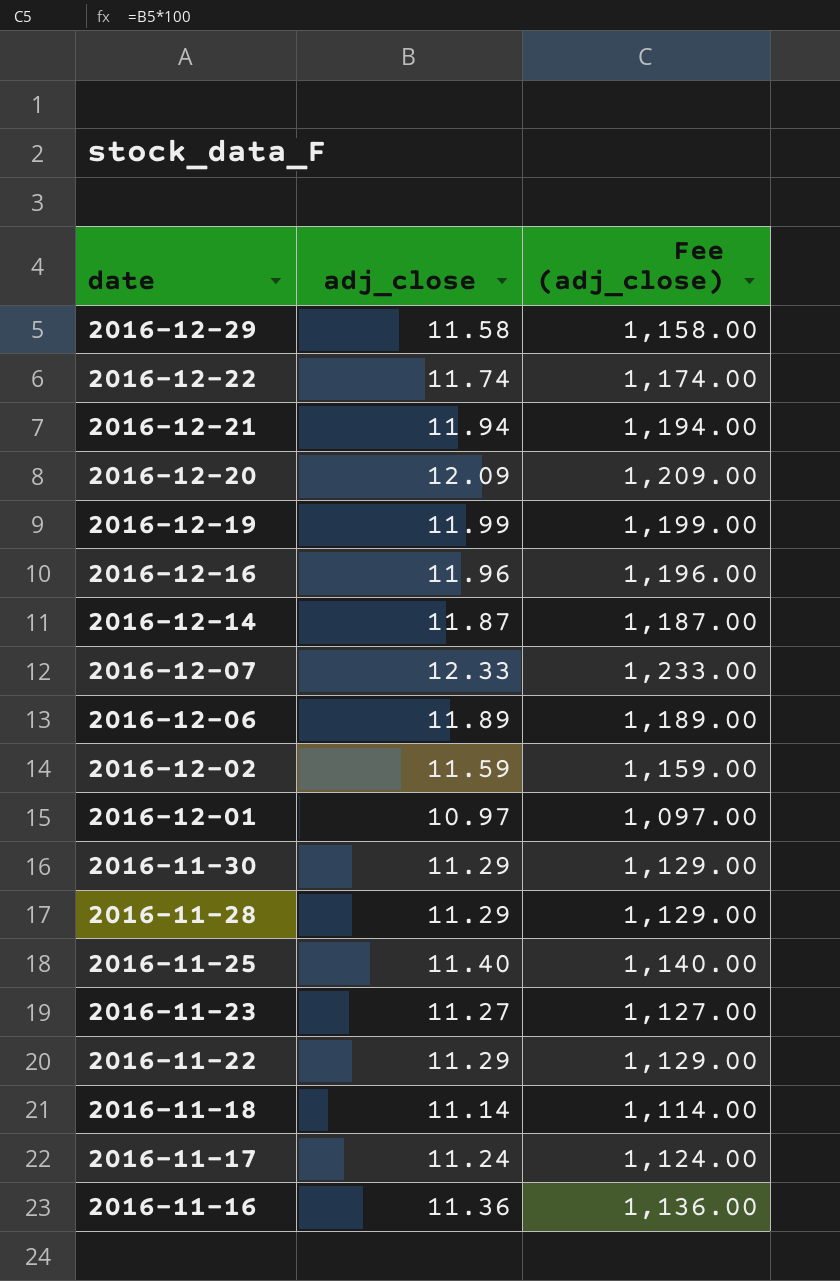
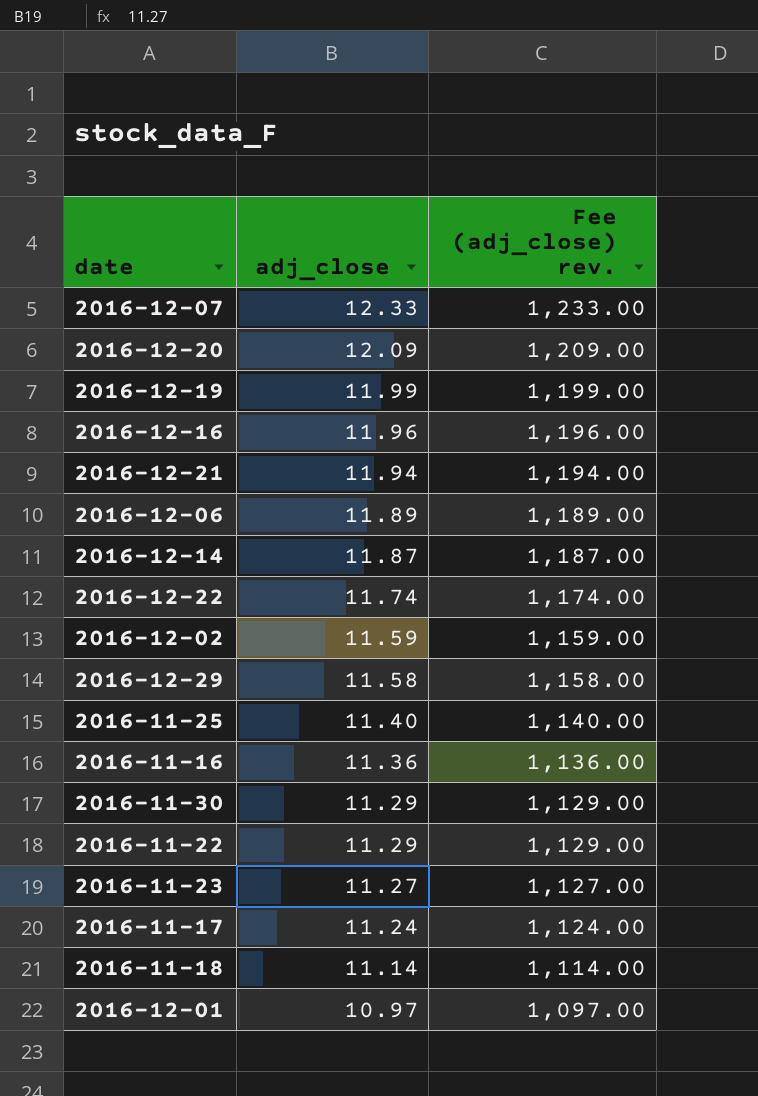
row order: date descending -> adj_close descending
column name: Fee (adj_close) -> Fee (adj_close) rev.
row 2016-11-28: 11.29 | 1,129.00 -> none

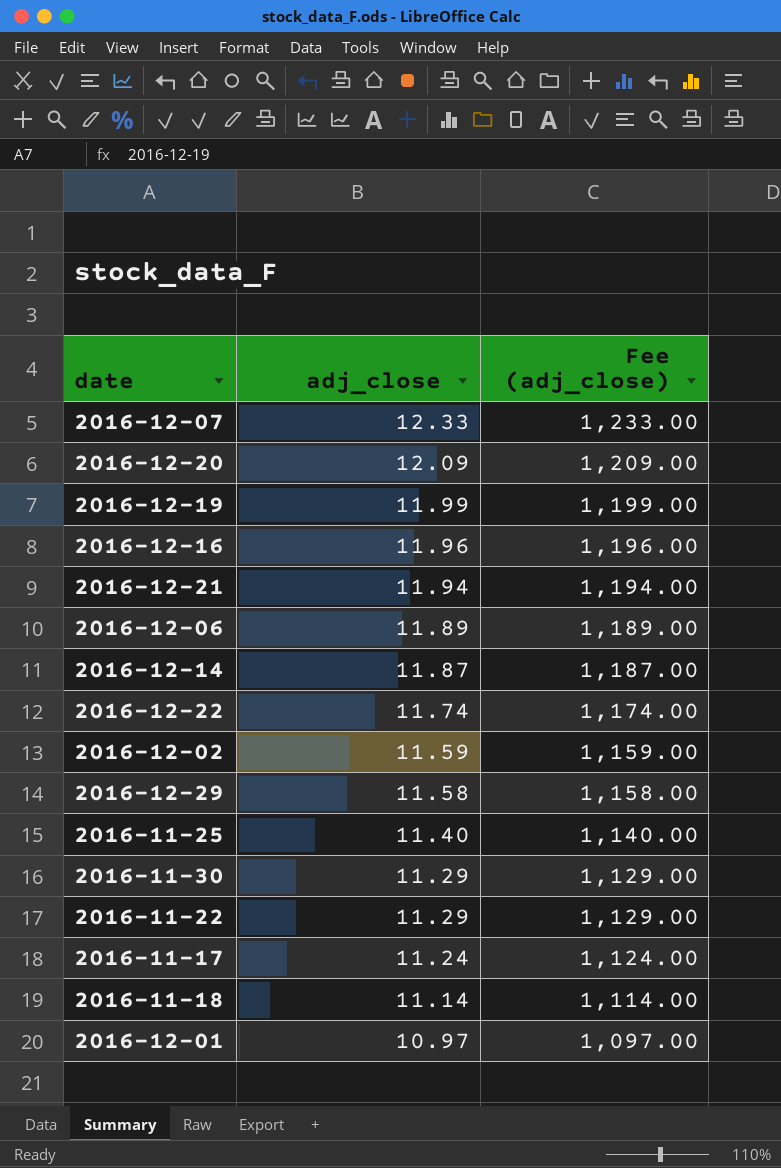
column name: Fee (adj_close) rev. -> Fee (adj_close)
row 2016-11-16: 11.36 | 1,136.00 -> none
row 2016-11-23: 11.27 | 1,127.00 -> none

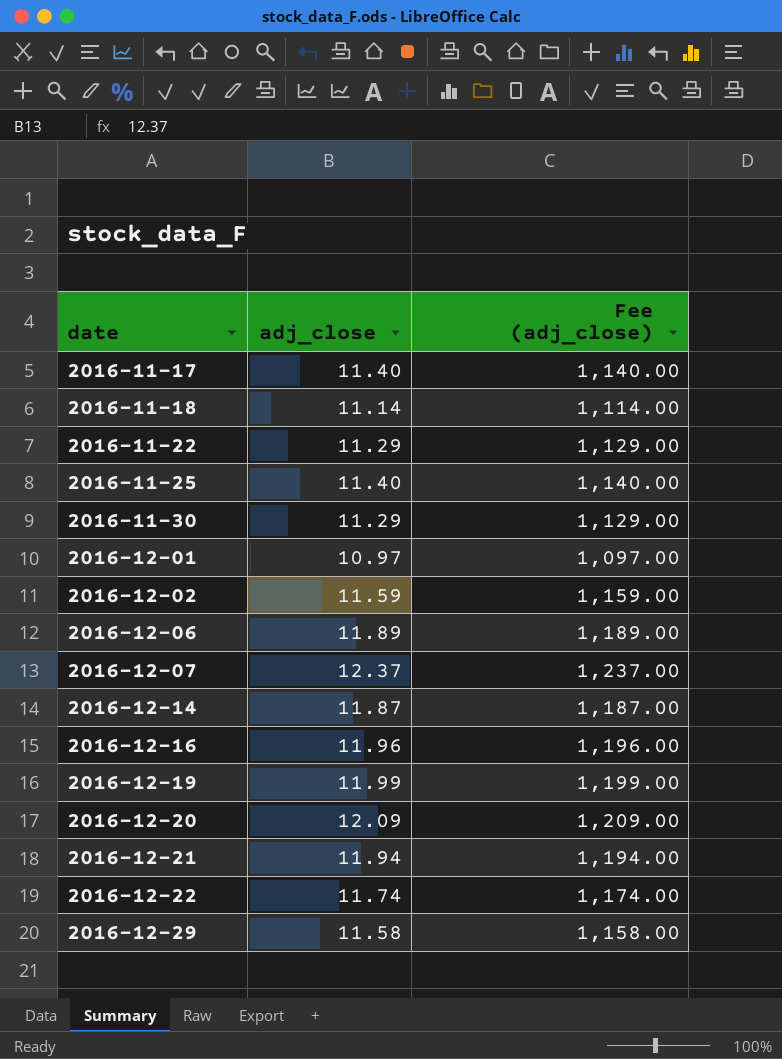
row order: adj_close descending -> date ascending
2016-11-17 | adj_close: 11.24 -> 11.40
2016-11-17 | Fee (adj_close): 1,124.00 -> 1,140.00
2016-12-07 | adj_close: 12.33 -> 12.37
2016-12-07 | Fee (adj_close): 1,233.00 -> 1,237.00

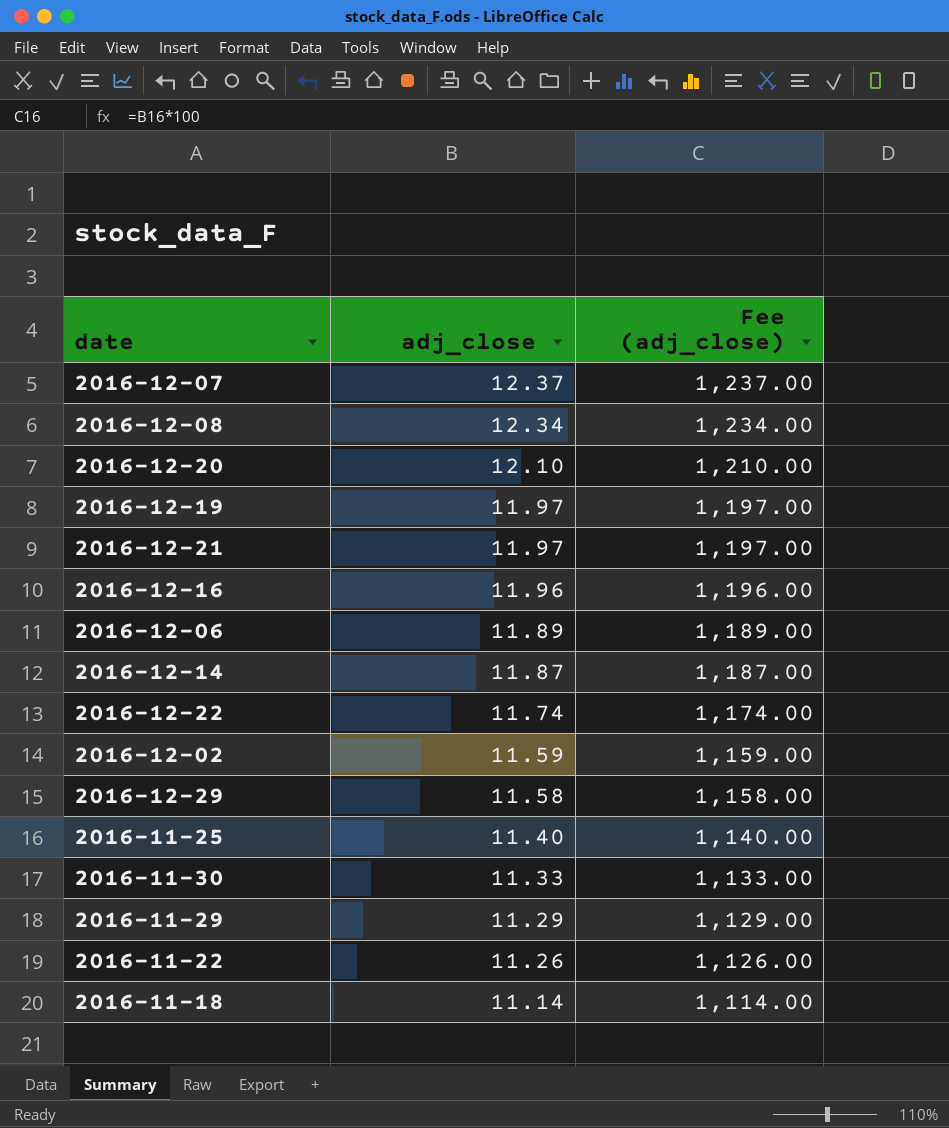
row order: date ascending -> adj_close descending
row 2016-11-17: 11.40 | 1,140.00 -> none
row 2016-12-01: 10.97 | 1,097.00 -> none
row 2016-12-08: none -> 12.34 | 1,234.00
2016-12-20 | adj_close: 12.09 -> 12.10
2016-12-20 | Fee (adj_close): 1,209.00 -> 1,210.00
2016-12-19 | adj_close: 11.99 -> 11.97
2016-12-19 | Fee (adj_close): 1,199.00 -> 1,197.00
2016-12-21 | adj_close: 11.94 -> 11.97
2016-12-21 | Fee (adj_close): 1,194.00 -> 1,197.00
2016-11-30 | adj_close: 11.29 -> 11.33
2016-11-30 | Fee (adj_close): 1,129.00 -> 1,133.00
row 2016-11-29: none -> 11.29 | 1,129.00
2016-11-22 | adj_close: 11.29 -> 11.26
2016-11-22 | Fee (adj_close): 1,129.00 -> 1,126.00

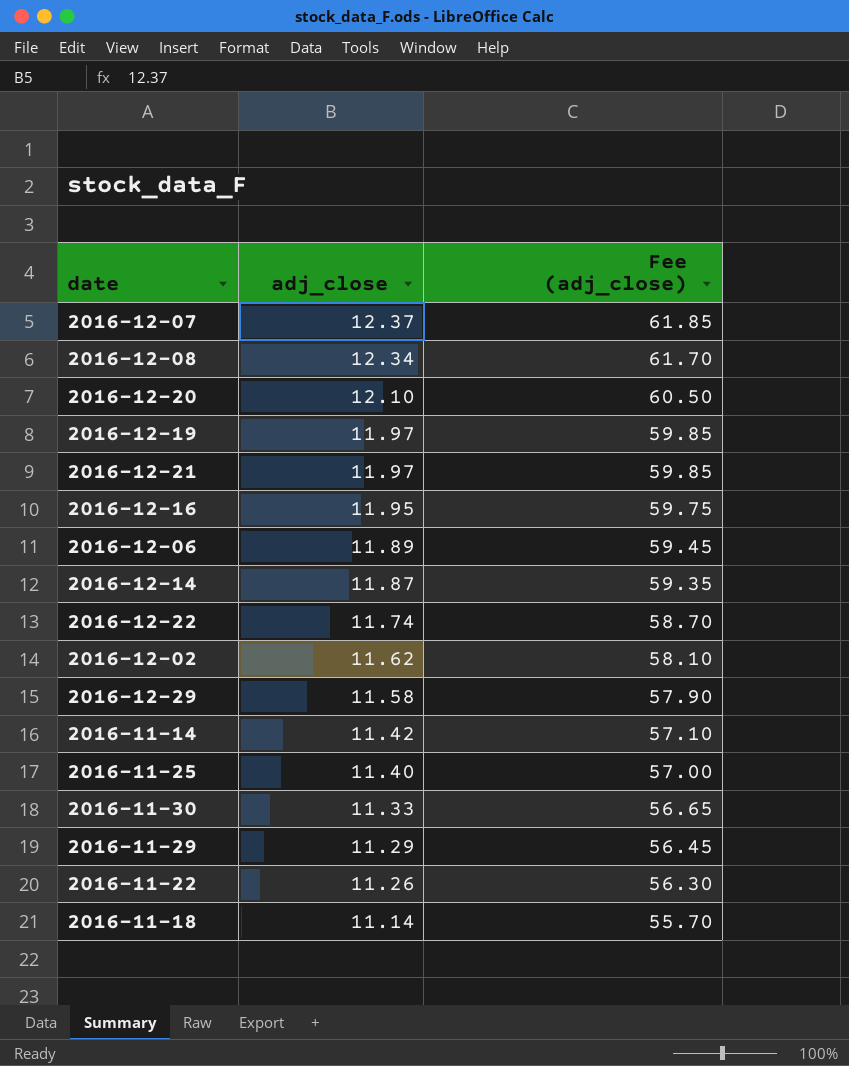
column Fee (adj_close) | formula: [adj_close] * 100 -> [adj_close] * 5
2016-12-16 | adj_close: 11.96 -> 11.95
2016-12-02 | adj_close: 11.59 -> 11.62
row 2016-11-14: none -> 11.42 | 57.10

